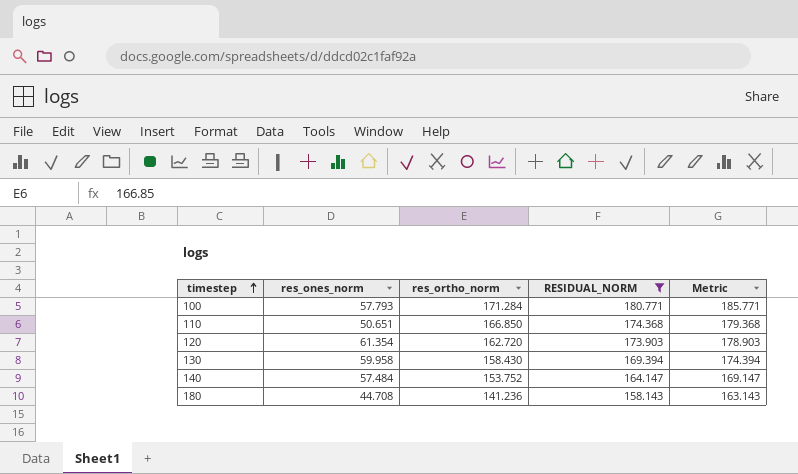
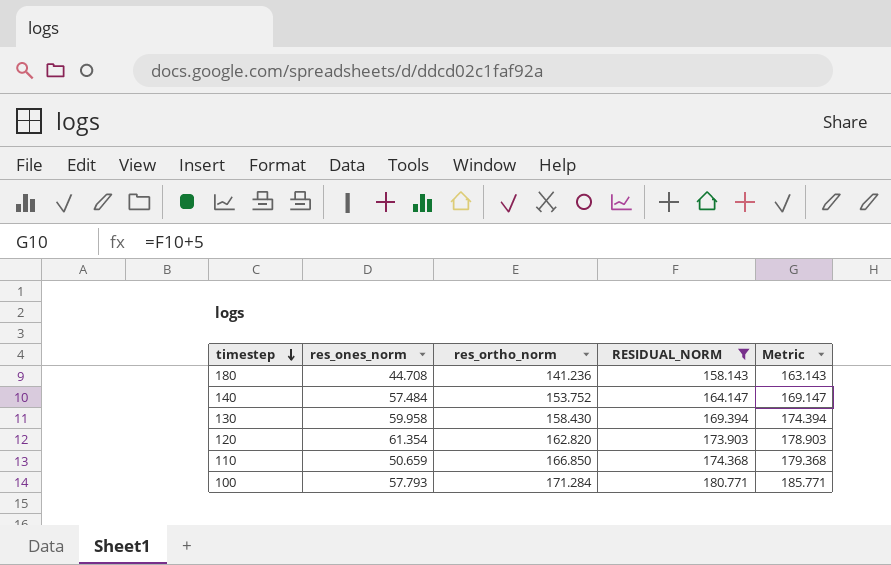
row order: timestep ascending -> timestep descending
120 | res_ortho_norm: 162.720 -> 162.820
110 | res_ones_norm: 50.651 -> 50.659

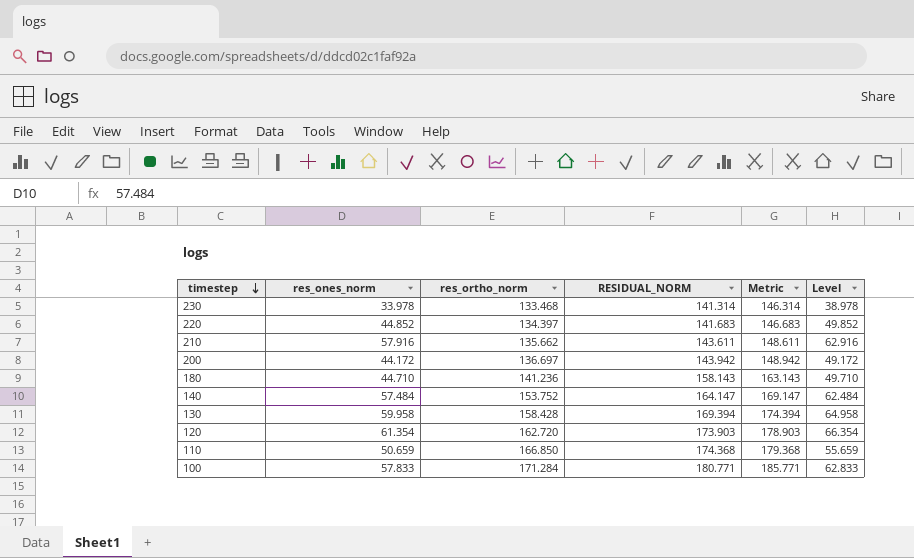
filter: RESIDUAL_NORM >= 158.143 -> none
column Level | formula: none -> [res_ones_norm] + 5
180 | res_ones_norm: 44.708 -> 44.710
130 | res_ortho_norm: 158.430 -> 158.428
120 | res_ortho_norm: 162.820 -> 162.720
100 | res_ones_norm: 57.793 -> 57.833

